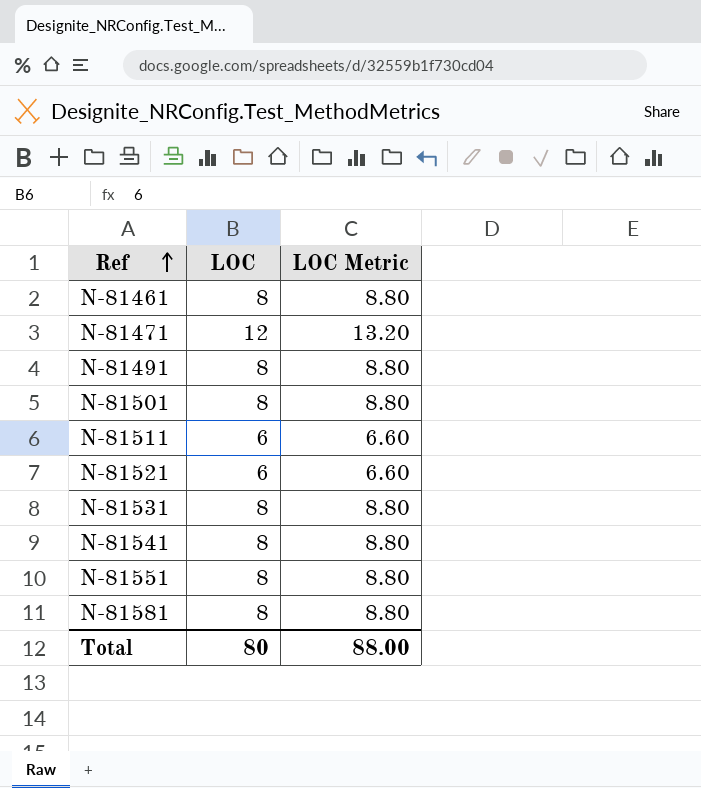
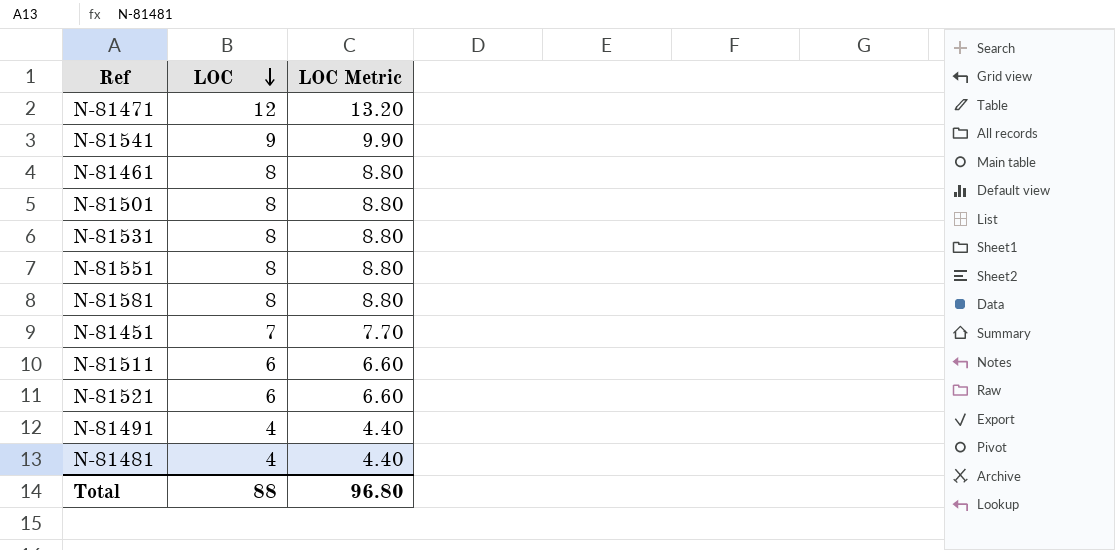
row order: Ref ascending -> LOC descending
N-81541 | LOC: 8 -> 9
N-81541 | LOC Metric: 8.80 -> 9.90
row N-81451: none -> 7 | 7.70
N-81491 | LOC: 8 -> 4
N-81491 | LOC Metric: 8.80 -> 4.40
row N-81481: none -> 4 | 4.40
Total | LOC: 80 -> 88
Total | LOC Metric: 88.00 -> 96.80

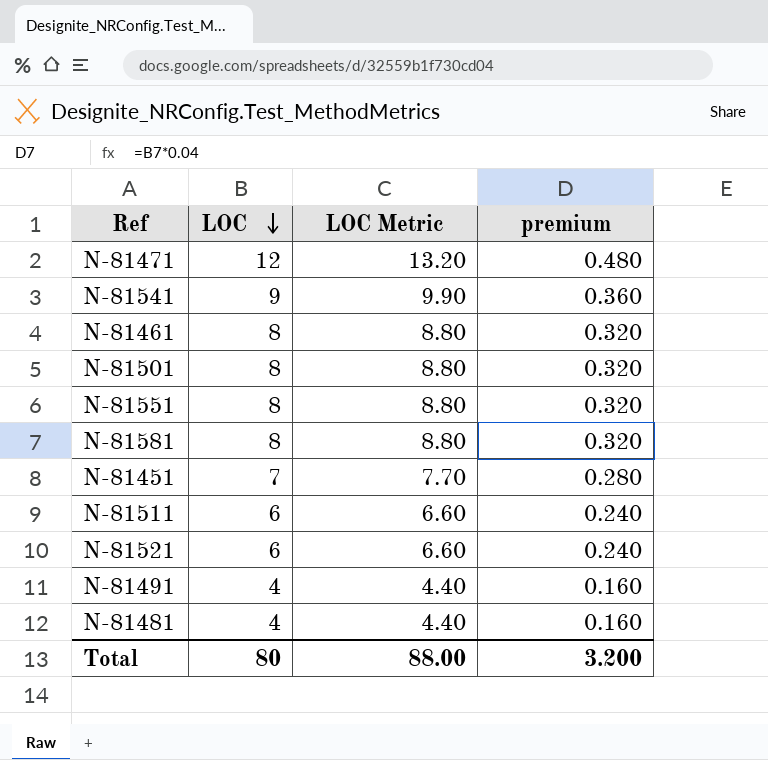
column premium | formula: none -> [LOC] * 0.04
row N-81531: 8 | 8.80 -> none
Total | LOC: 88 -> 80
Total | LOC Metric: 96.80 -> 88.00

